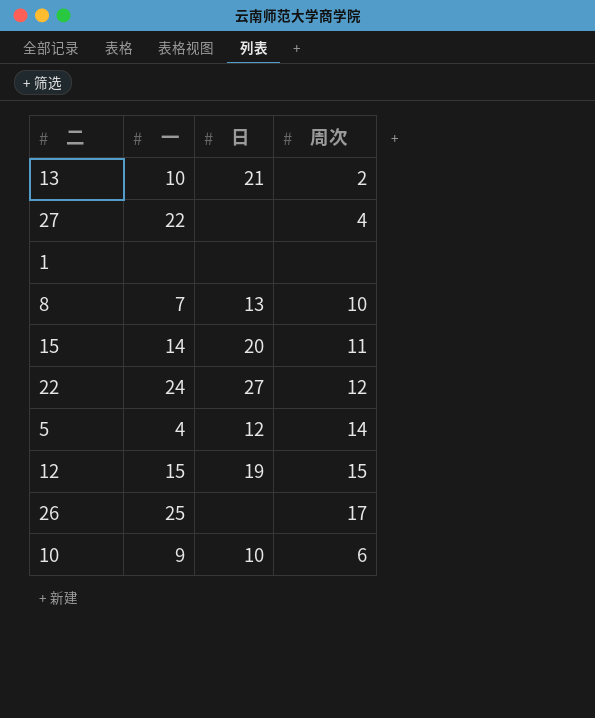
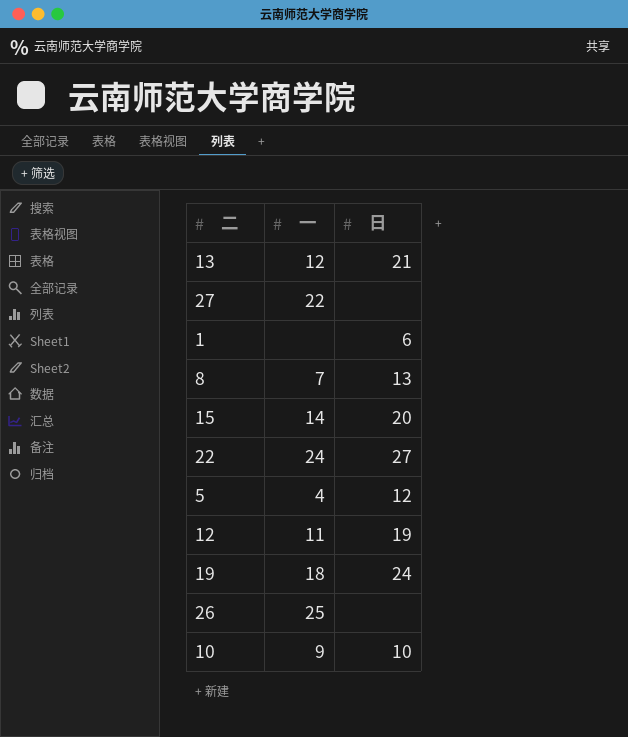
column 周次 | position: 4 -> none
13 | 一: 10 -> 12
1 | 日: none -> 6
12 | 一: 15 -> 11
row 19: none -> 18 | 24

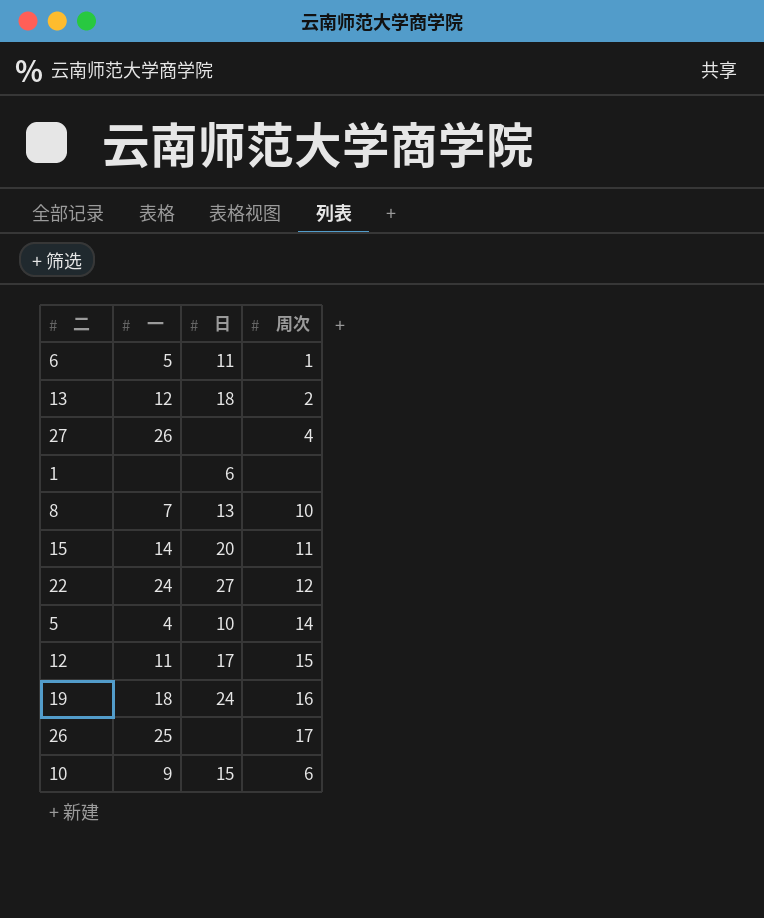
column 周次 | position: none -> 4
row 6: none -> 5 | 11 | 1
13 | 日: 21 -> 18
27 | 一: 22 -> 26
5 | 日: 12 -> 10
12 | 日: 19 -> 17
10 | 日: 10 -> 15

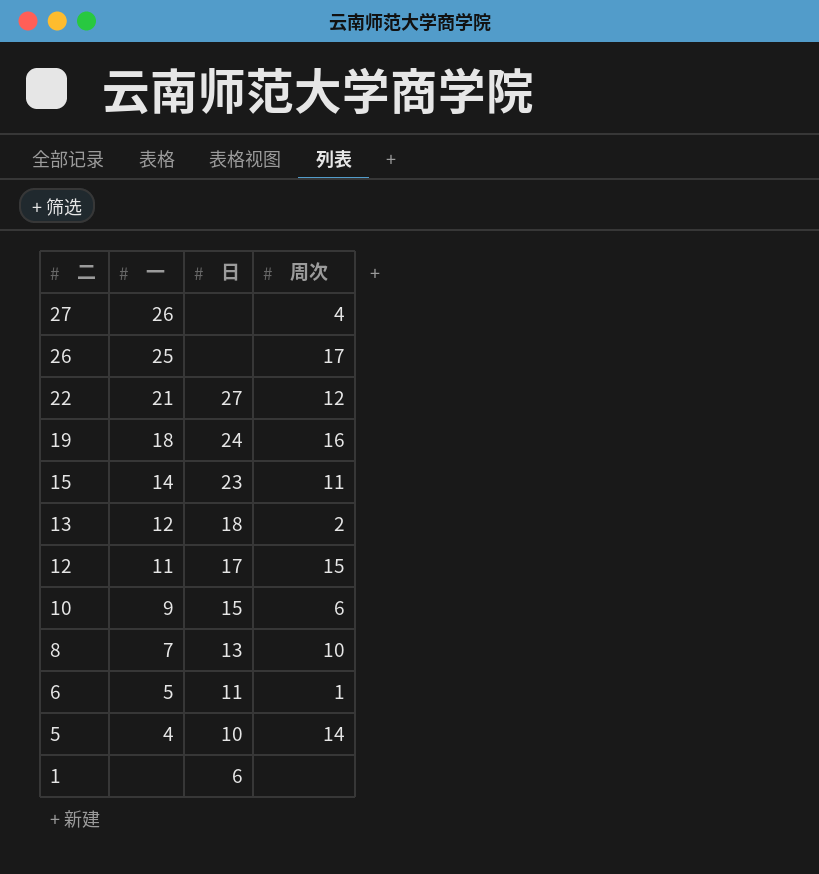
row order: none -> 二 descending
22 | 一: 24 -> 21
15 | 日: 20 -> 23

